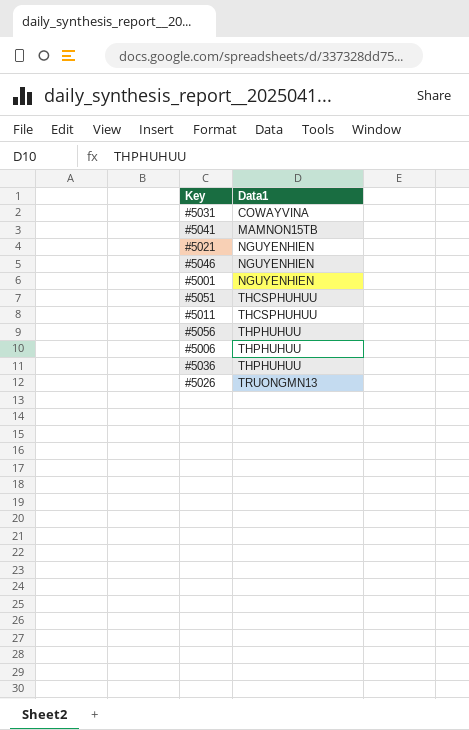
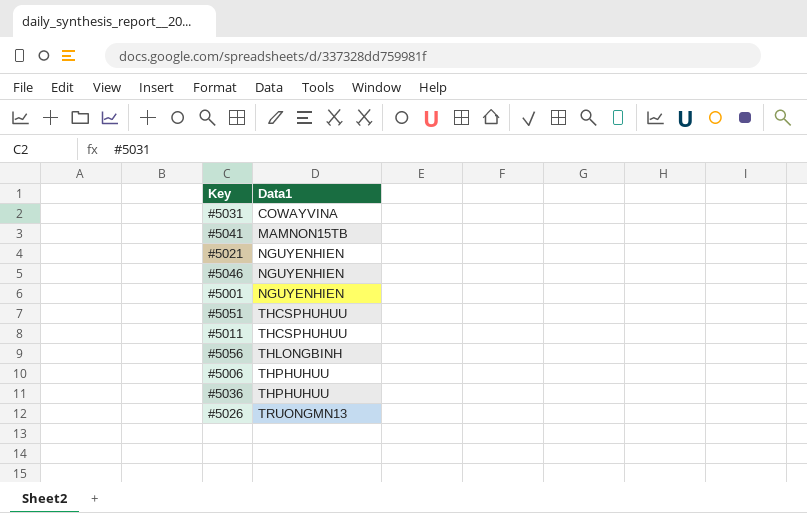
#5056 | Data1: THPHUHUU -> THLONGBINH

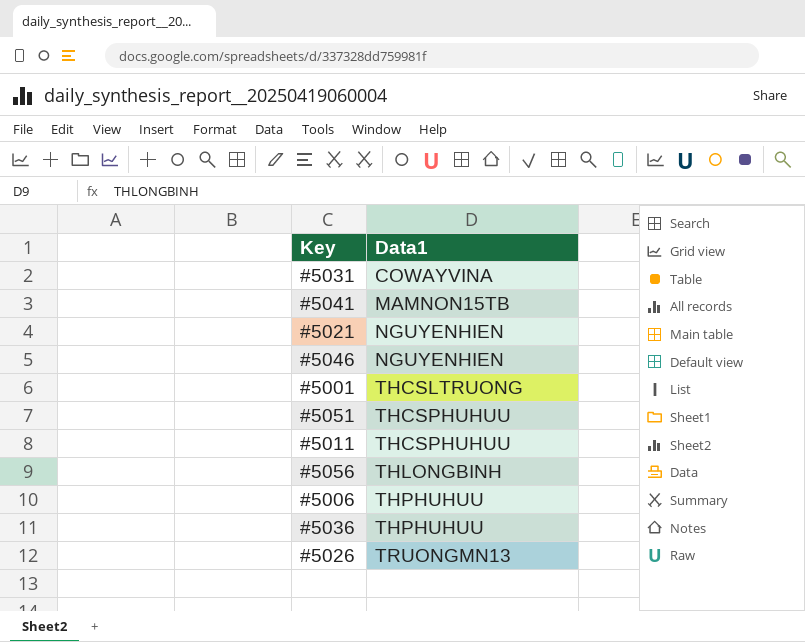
#5001 | Data1: NGUYENHIEN -> THCSLTRUONG

